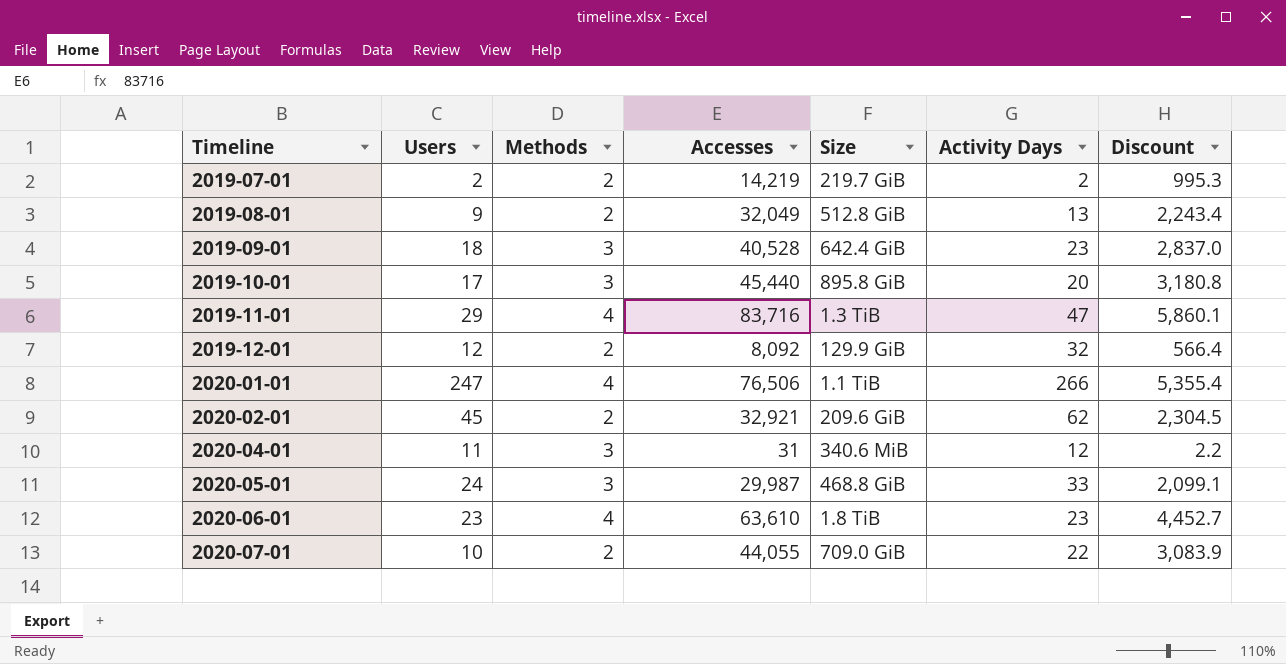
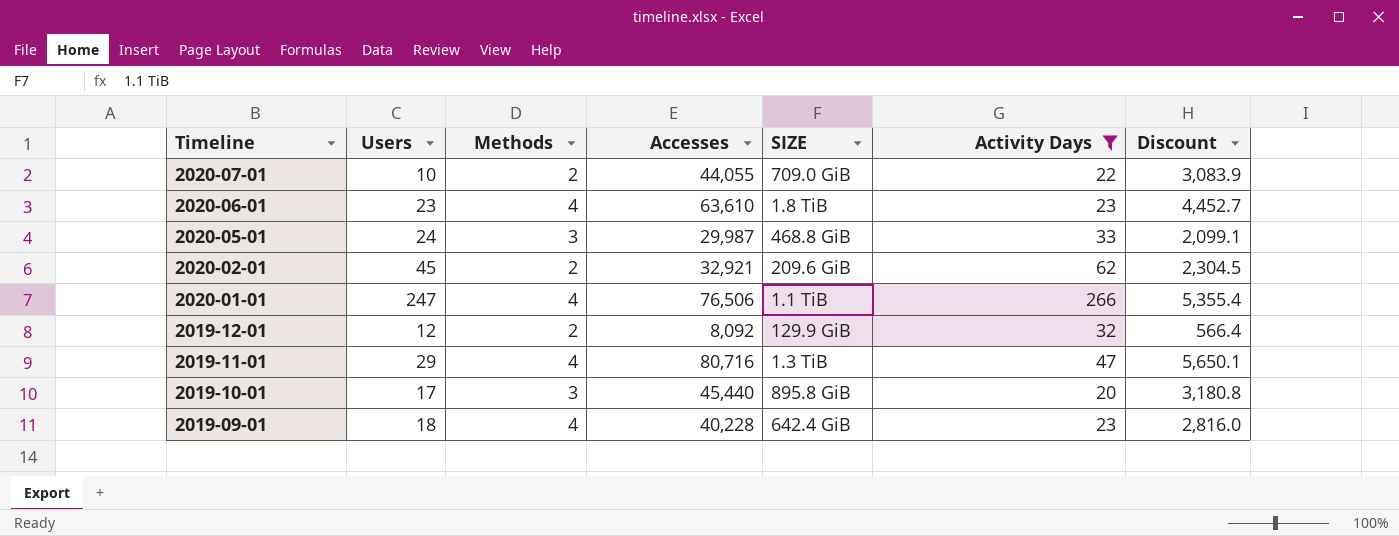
filter: none -> Activity Days >= 20
row order: Timeline ascending -> Timeline descending
column name: Size -> SIZE
2019-11-01 | Accesses: 83,716 -> 80,716
2019-11-01 | Discount: 5,860.1 -> 5,650.1
2019-09-01 | Methods: 3 -> 4
2019-09-01 | Accesses: 40,528 -> 40,228
2019-09-01 | Discount: 2,837.0 -> 2,816.0

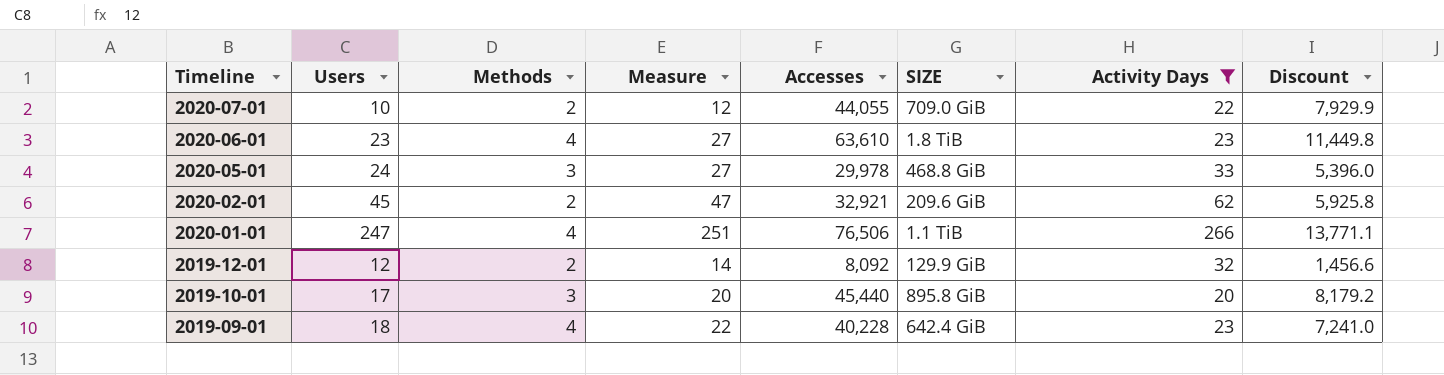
column Measure | formula: none -> [Users] + [Methods]
column Discount | formula: [Accesses] * 0.07 -> [Accesses] * 0.18
row 2019-11-01: 29 | 4 | 80,716 | 1.3 TiB | 47 | 5,650.1 -> none
2020-05-01 | Accesses: 29,987 -> 29,978

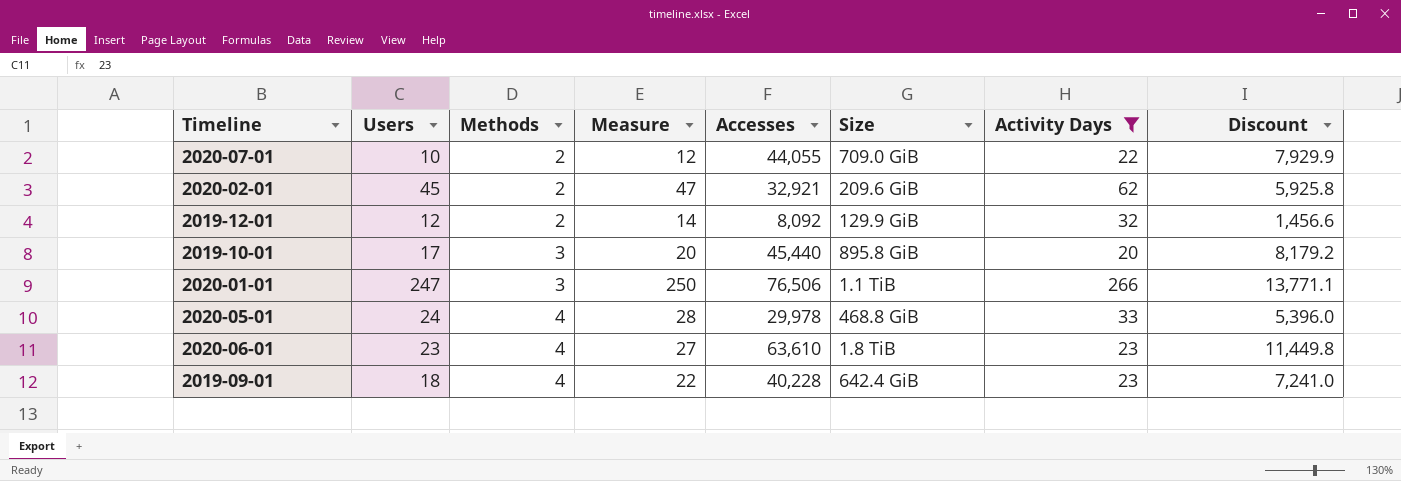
row order: Timeline descending -> Methods ascending
column name: SIZE -> Size
2020-01-01 | Methods: 4 -> 3
2020-01-01 | Measure: 251 -> 250
2020-05-01 | Methods: 3 -> 4
2020-05-01 | Measure: 27 -> 28

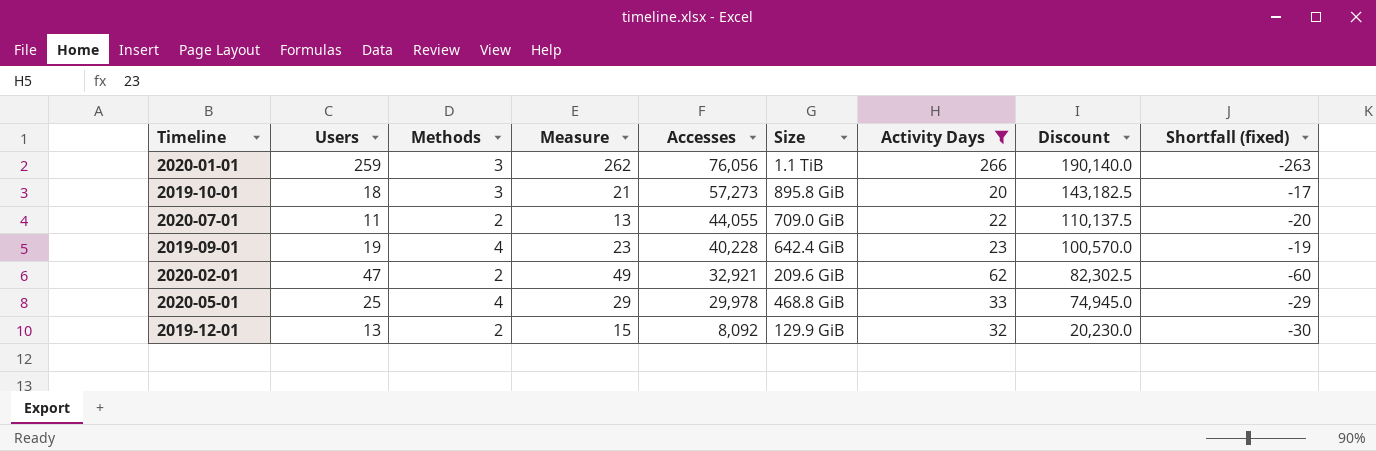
row order: Methods ascending -> Accesses descending
column Discount | formula: [Accesses] * 0.18 -> [Accesses] * 2.5
column Shortfall (fixed) | formula: none -> [Methods] - [Activity Days]
row 2020-06-01: 23 | 4 | 27 | 63,610 | 1.8 TiB | 23 | 11,449.8 -> none
2020-01-01 | Users: 247 -> 259
2020-01-01 | Measure: 250 -> 262
2020-01-01 | Accesses: 76,506 -> 76,056
2019-10-01 | Users: 17 -> 18
2019-10-01 | Measure: 20 -> 21
2019-10-01 | Accesses: 45,440 -> 57,273
2020-07-01 | Users: 10 -> 11
2020-07-01 | Measure: 12 -> 13
2019-09-01 | Users: 18 -> 19
2019-09-01 | Measure: 22 -> 23
2020-02-01 | Users: 45 -> 47
2020-02-01 | Measure: 47 -> 49
2020-05-01 | Users: 24 -> 25
2020-05-01 | Measure: 28 -> 29
2019-12-01 | Users: 12 -> 13
2019-12-01 | Measure: 14 -> 15

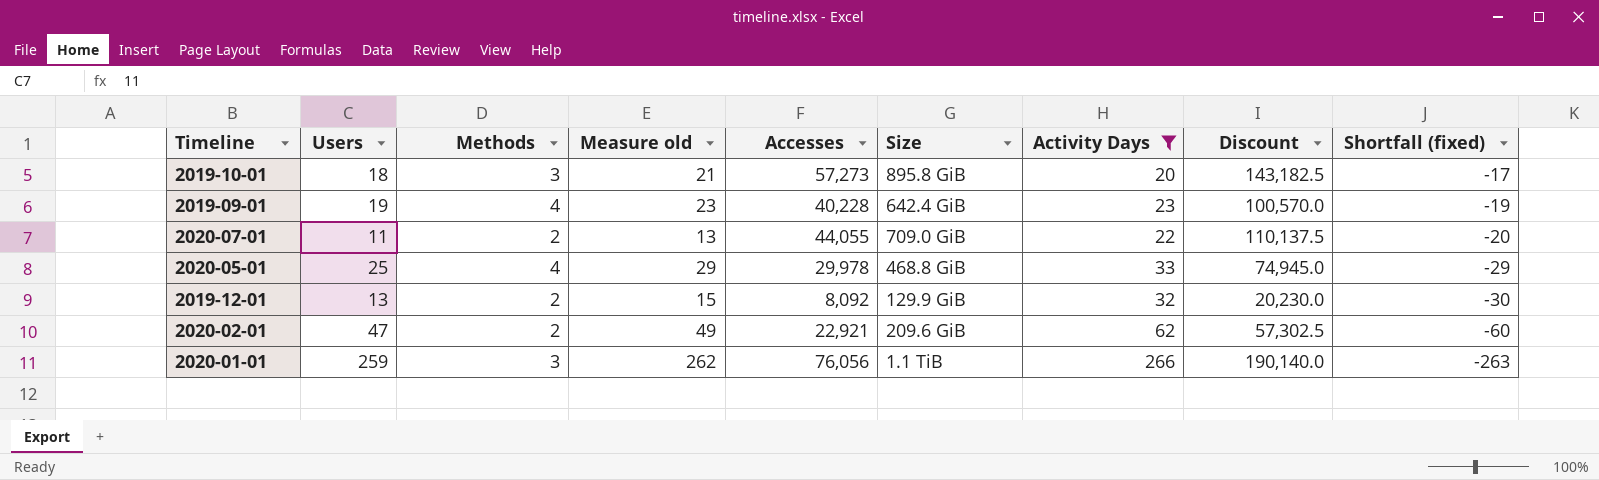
row order: Accesses descending -> Shortfall (fixed) descending
column name: Measure -> Measure old
2020-02-01 | Accesses: 32,921 -> 22,921
2020-02-01 | Discount: 82,302.5 -> 57,302.5

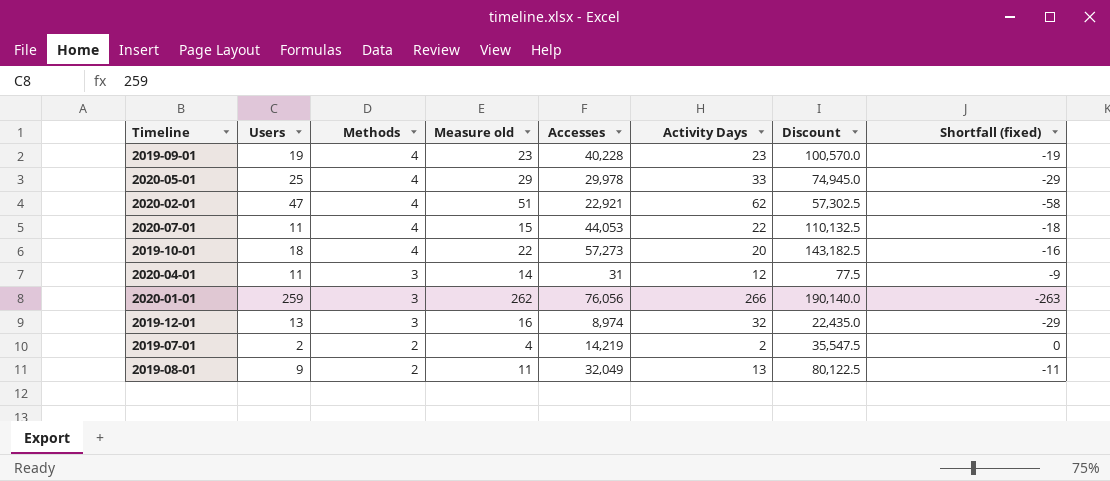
filter: Activity Days >= 20 -> none
row order: Shortfall (fixed) descending -> Methods descending
column Size | position: 6 -> none
2020-02-01 | Methods: 2 -> 4
2020-02-01 | Measure old: 49 -> 51
2020-02-01 | Shortfall (fixed): -60 -> -58
2020-07-01 | Methods: 2 -> 4
2020-07-01 | Measure old: 13 -> 15
2020-07-01 | Accesses: 44,055 -> 44,053
2020-07-01 | Discount: 110,137.5 -> 110,132.5
2020-07-01 | Shortfall (fixed): -20 -> -18
2019-10-01 | Methods: 3 -> 4
2019-10-01 | Measure old: 21 -> 22
2019-10-01 | Shortfall (fixed): -17 -> -16
2019-12-01 | Methods: 2 -> 3
2019-12-01 | Measure old: 15 -> 16
2019-12-01 | Accesses: 8,092 -> 8,974
2019-12-01 | Discount: 20,230.0 -> 22,435.0
2019-12-01 | Shortfall (fixed): -30 -> -29

